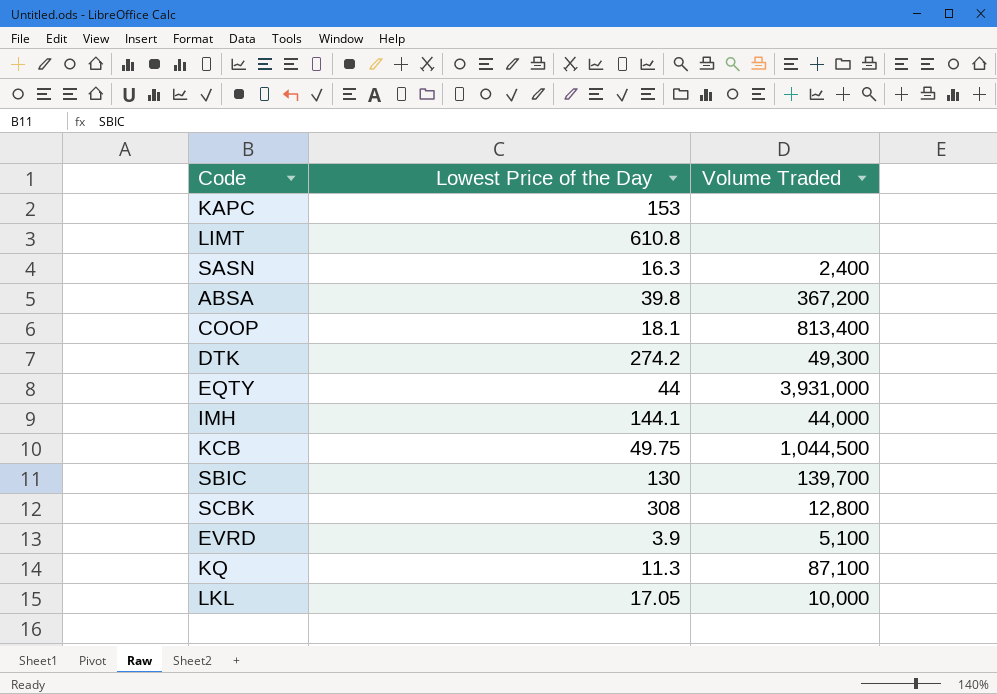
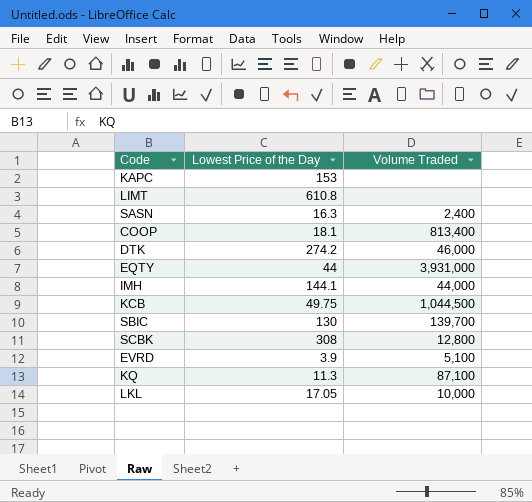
row ABSA: 39.8 | 367,200 -> none
DTK | Volume Traded: 49,300 -> 46,000

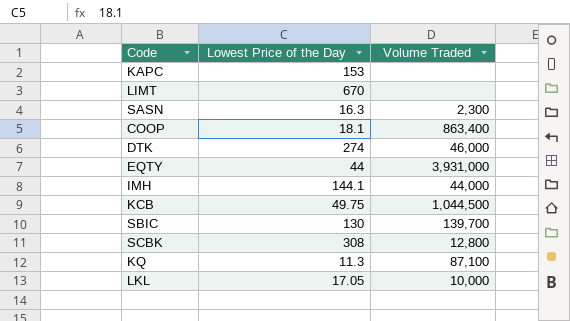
row EVRD: 3.9 | 5,100 -> none
LIMT | Lowest Price of the Day: 610.8 -> 670
SASN | Volume Traded: 2,400 -> 2,300
COOP | Volume Traded: 813,400 -> 863,400
DTK | Lowest Price of the Day: 274.2 -> 274

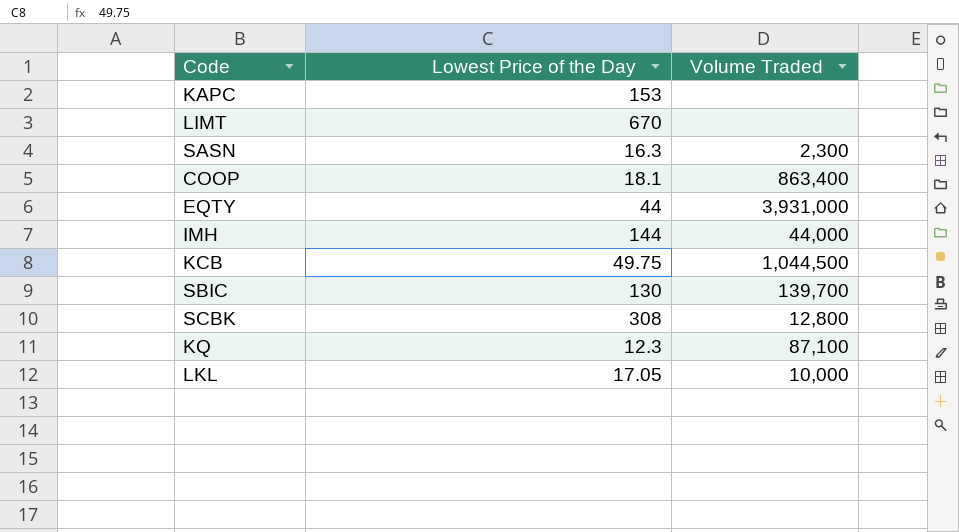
row DTK: 274 | 46,000 -> none
IMH | Lowest Price of the Day: 144.1 -> 144
KQ | Lowest Price of the Day: 11.3 -> 12.3

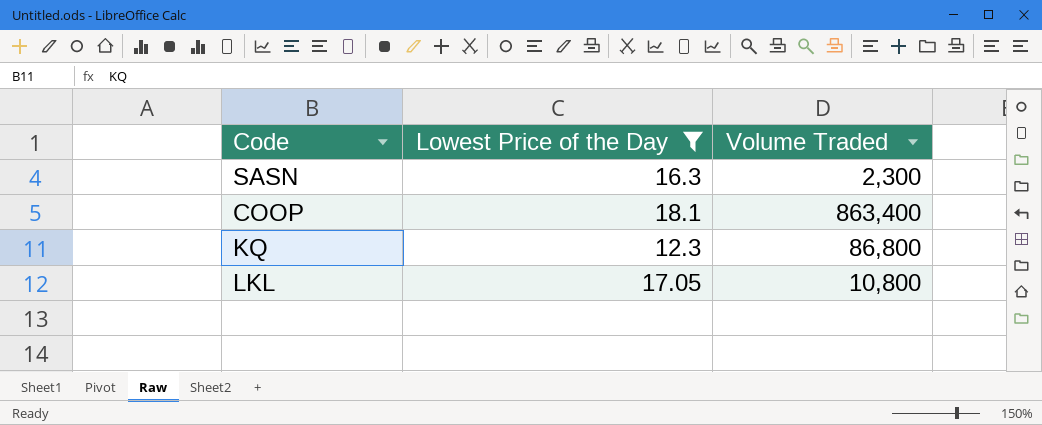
filter: none -> Lowest Price of the Day <= 18.1
KQ | Volume Traded: 87,100 -> 86,800
LKL | Volume Traded: 10,000 -> 10,800

